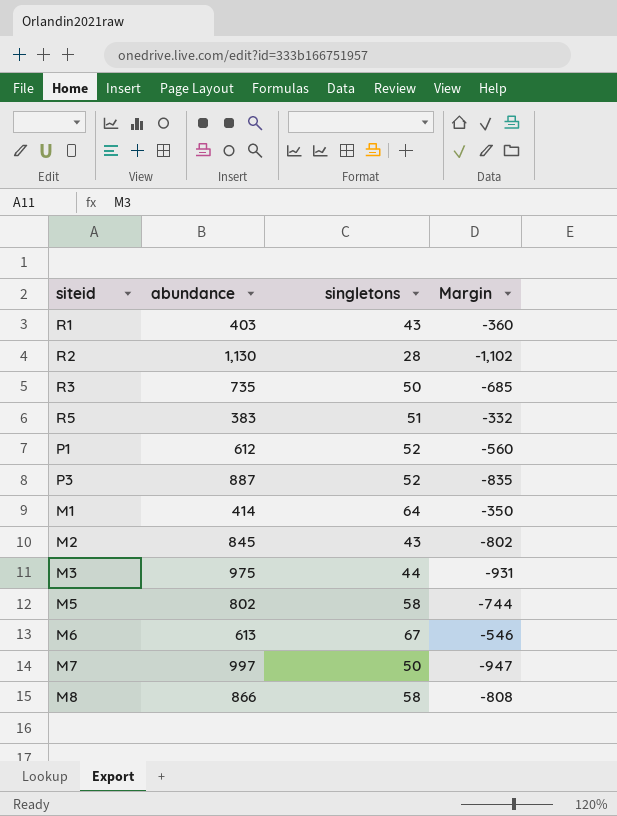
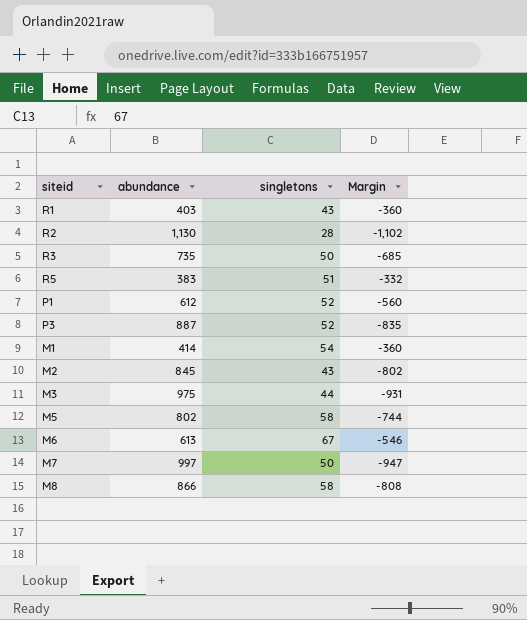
M1 | singletons: 64 -> 54
M1 | Margin: -350 -> -360

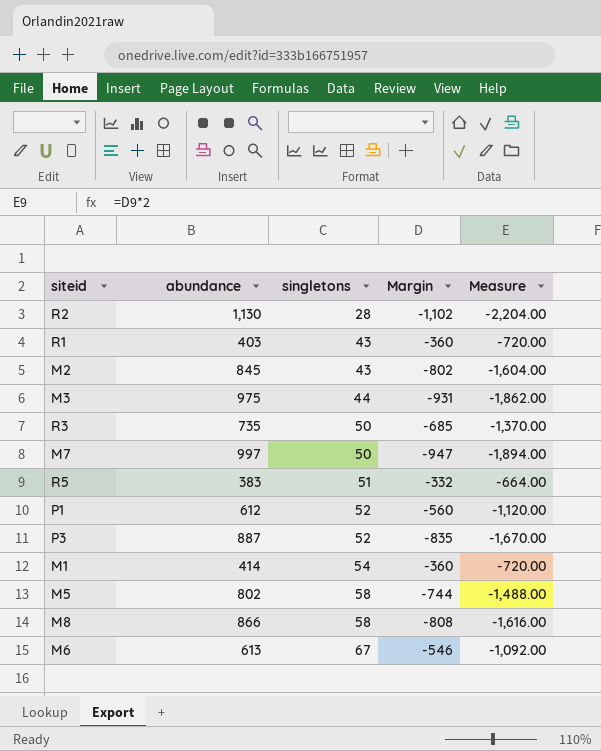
row order: none -> singletons ascending
column Measure | formula: none -> [Margin] * 2

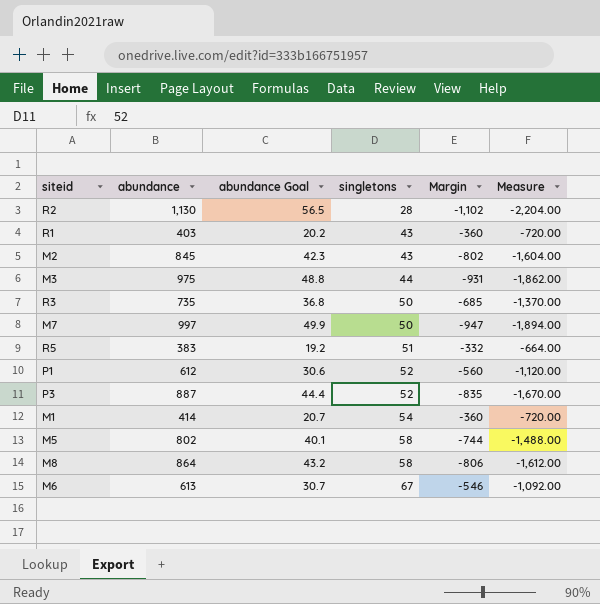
column abundance Goal | formula: none -> [abundance] * 0.05
M8 | abundance: 866 -> 864
M8 | Margin: -808 -> -806
M8 | Measure: -1,616.00 -> -1,612.00

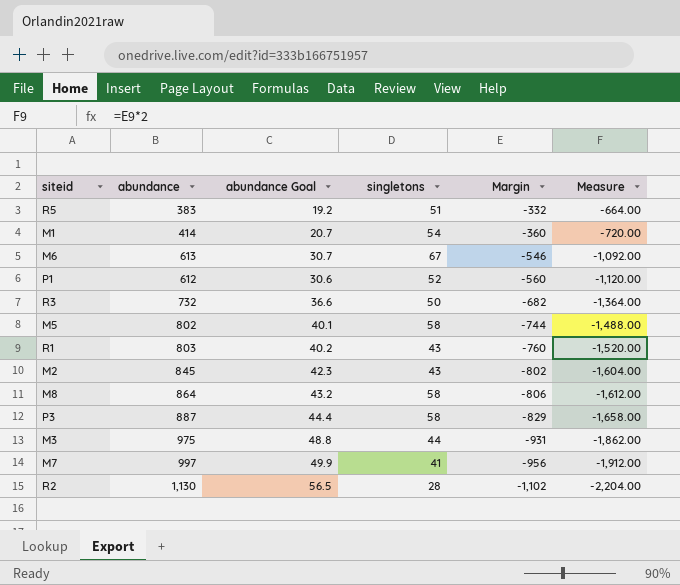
row order: singletons ascending -> Margin descending
R3 | abundance: 735 -> 732
R3 | abundance Goal: 36.8 -> 36.6
R3 | Margin: -685 -> -682
R3 | Measure: -1,370.00 -> -1,364.00
R1 | abundance: 403 -> 803
R1 | abundance Goal: 20.2 -> 40.2
R1 | Margin: -360 -> -760
R1 | Measure: -720.00 -> -1,520.00
P3 | singletons: 52 -> 58
P3 | Margin: -835 -> -829
P3 | Measure: -1,670.00 -> -1,658.00
M7 | singletons: 50 -> 41
M7 | Margin: -947 -> -956
M7 | Measure: -1,894.00 -> -1,912.00

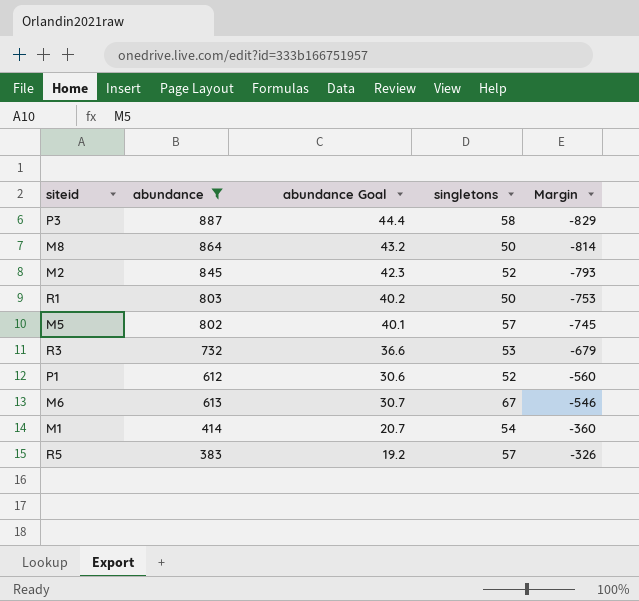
filter: none -> abundance <= 887
row order: Margin descending -> Margin ascending
column Measure | formula: [Margin] * 2 -> none
M8 | singletons: 58 -> 50
M8 | Margin: -806 -> -814
M2 | singletons: 43 -> 52
M2 | Margin: -802 -> -793
R1 | singletons: 43 -> 50
R1 | Margin: -760 -> -753
M5 | singletons: 58 -> 57
M5 | Margin: -744 -> -745
R3 | singletons: 50 -> 53
R3 | Margin: -682 -> -679
R5 | singletons: 51 -> 57
R5 | Margin: -332 -> -326

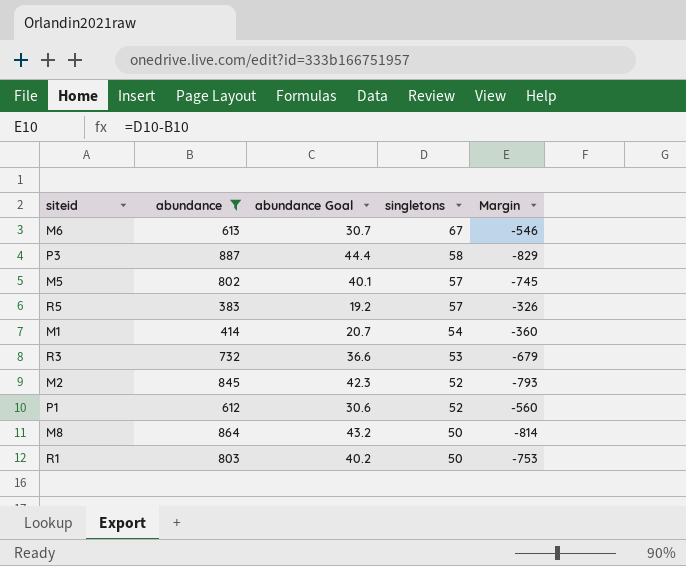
row order: Margin ascending -> singletons descending

